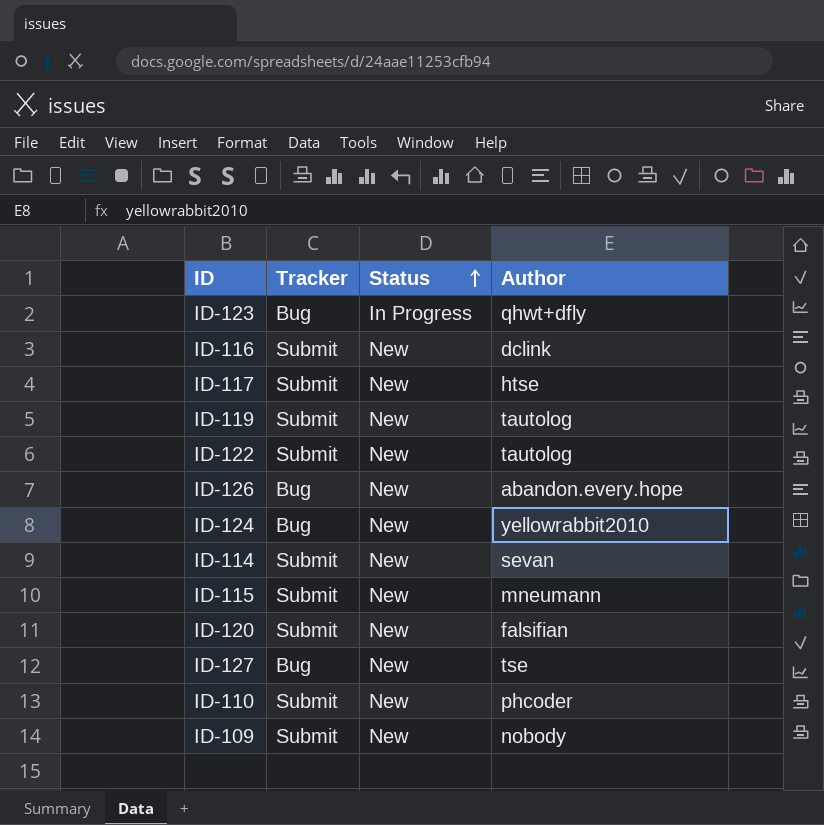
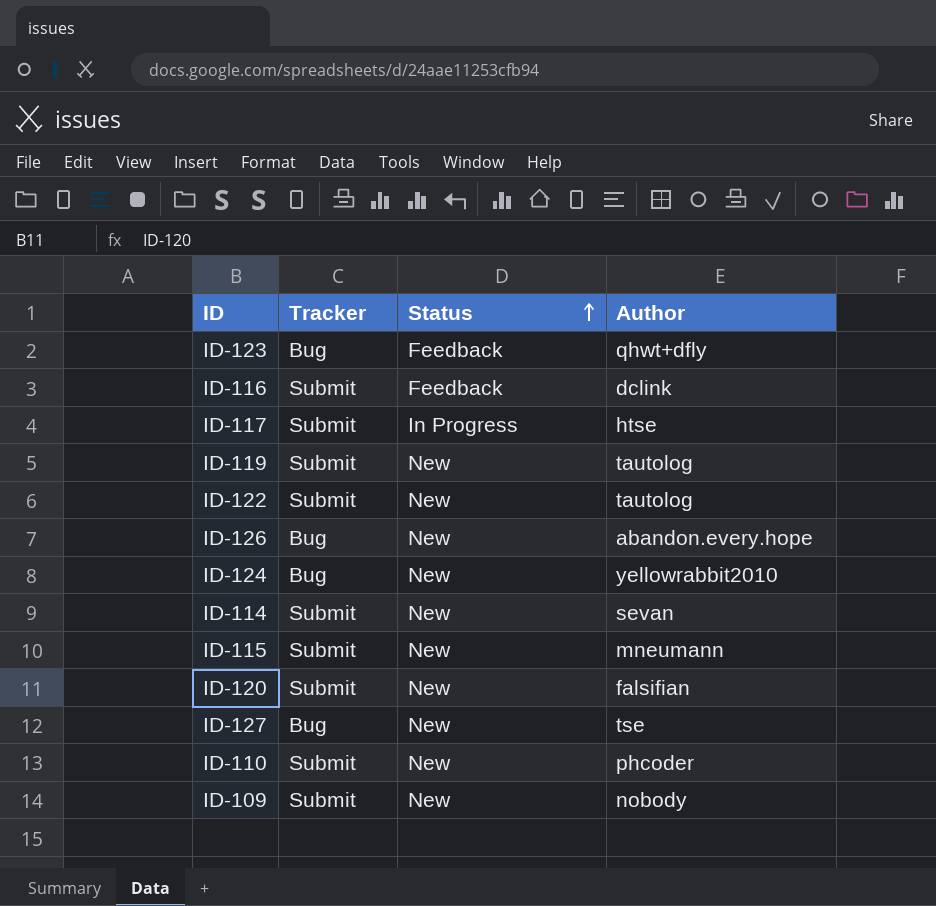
ID-123 | Status: In Progress -> Feedback
ID-116 | Status: New -> Feedback
ID-117 | Status: New -> In Progress

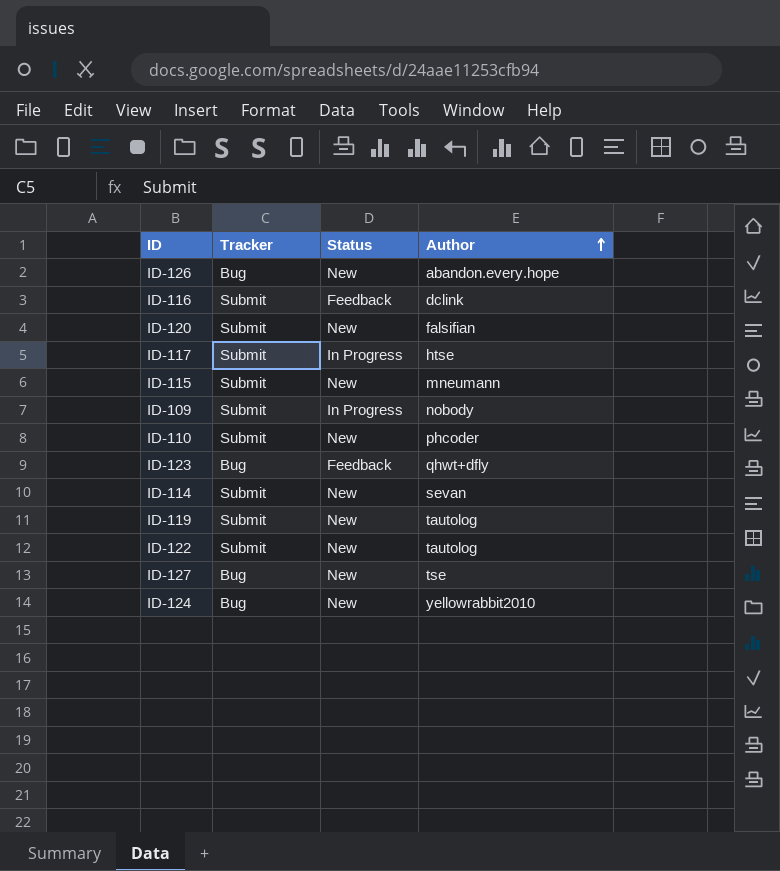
row order: Status ascending -> Author ascending
ID-109 | Status: New -> In Progress

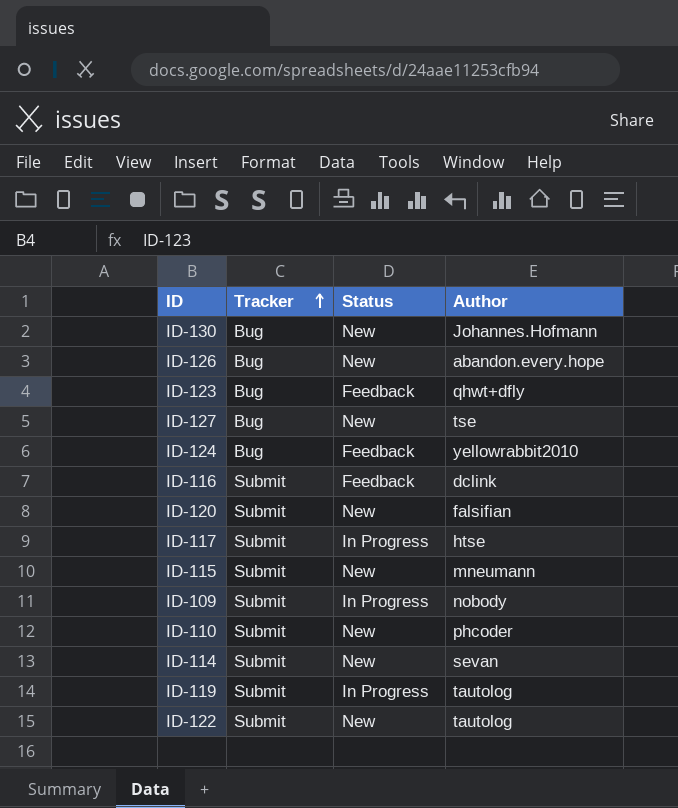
row order: Author ascending -> Tracker ascending
row ID-130: none -> Bug | New | Johannes.Hofmann
ID-124 | Status: New -> Feedback
ID-119 | Status: New -> In Progress

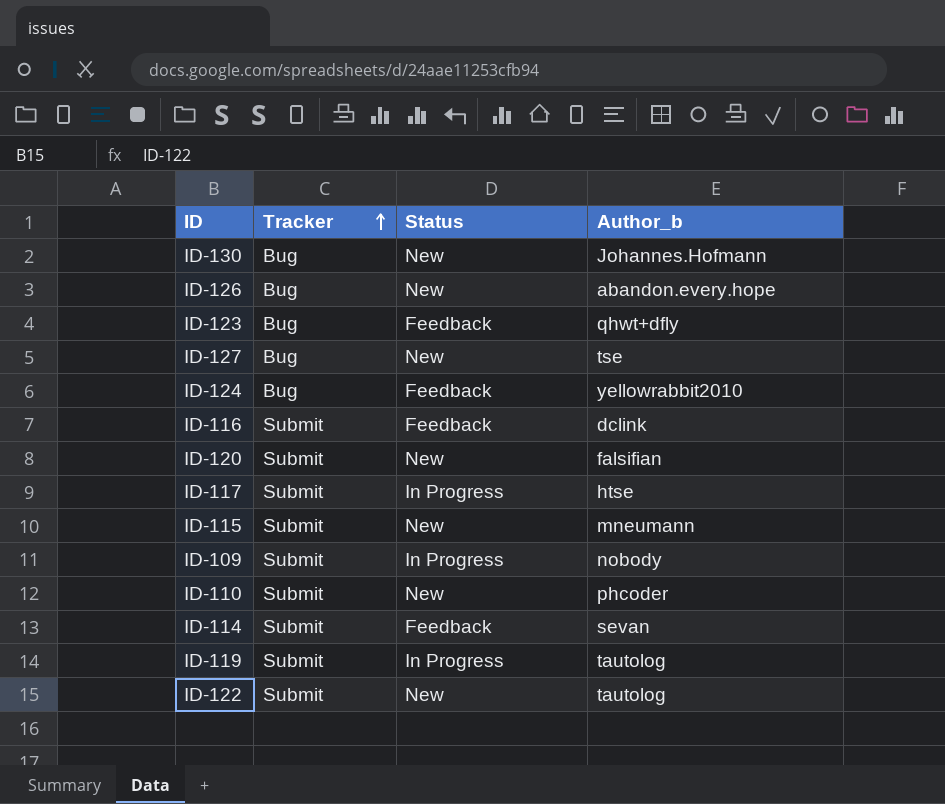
column name: Author -> Author_b
ID-114 | Status: New -> Feedback

